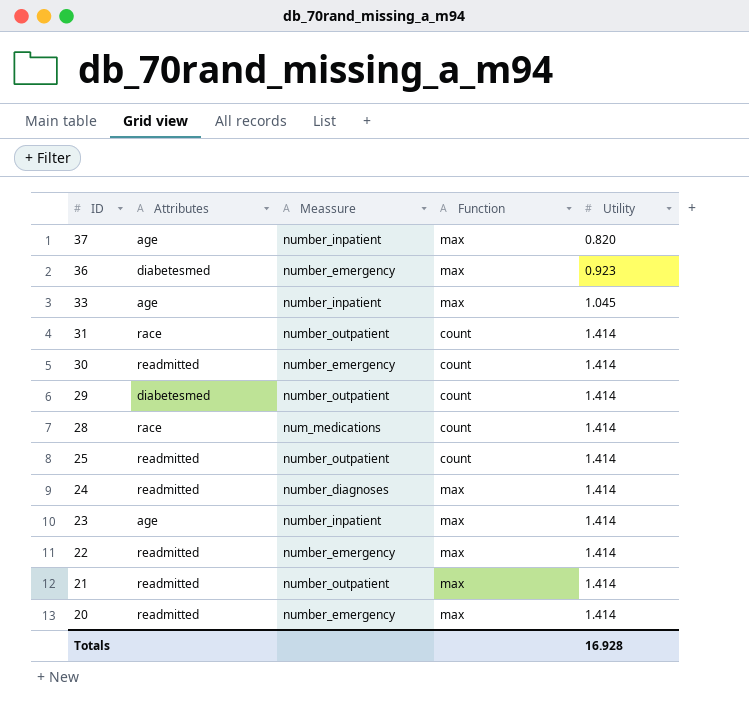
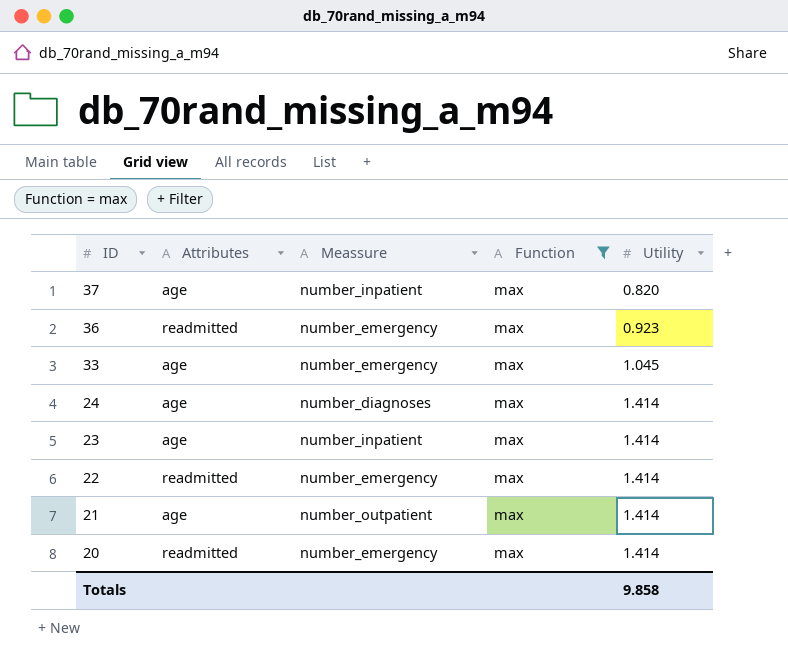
filter: none -> Function = max
36 | Attributes: diabetesmed -> readmitted
33 | Meassure: number_inpatient -> number_emergency
24 | Attributes: readmitted -> age
21 | Attributes: readmitted -> age
Totals | Utility: 16.928 -> 9.858

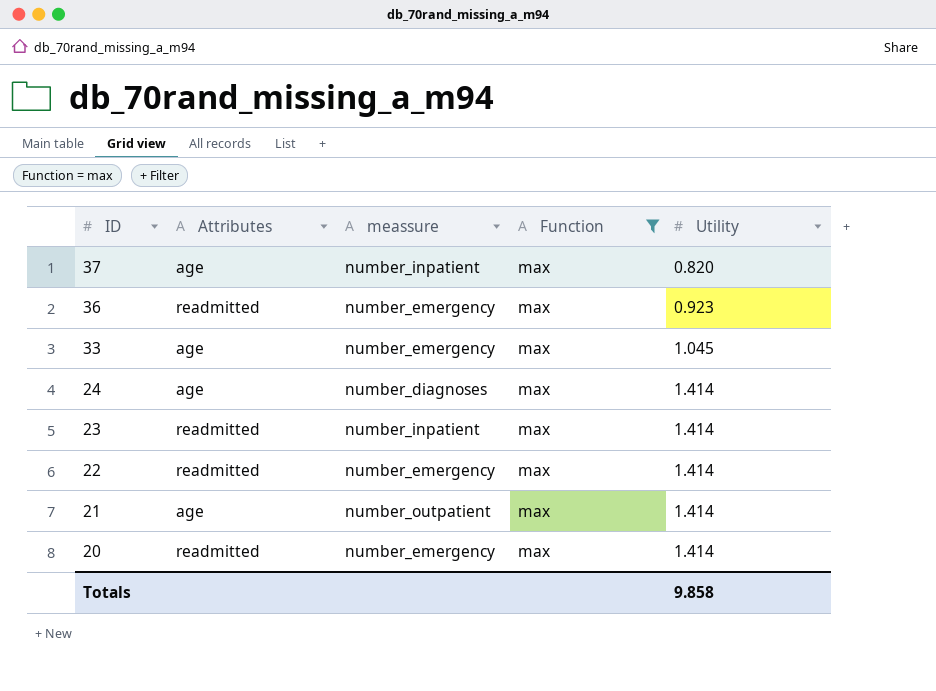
column name: Meassure -> meassure
23 | Attributes: age -> readmitted

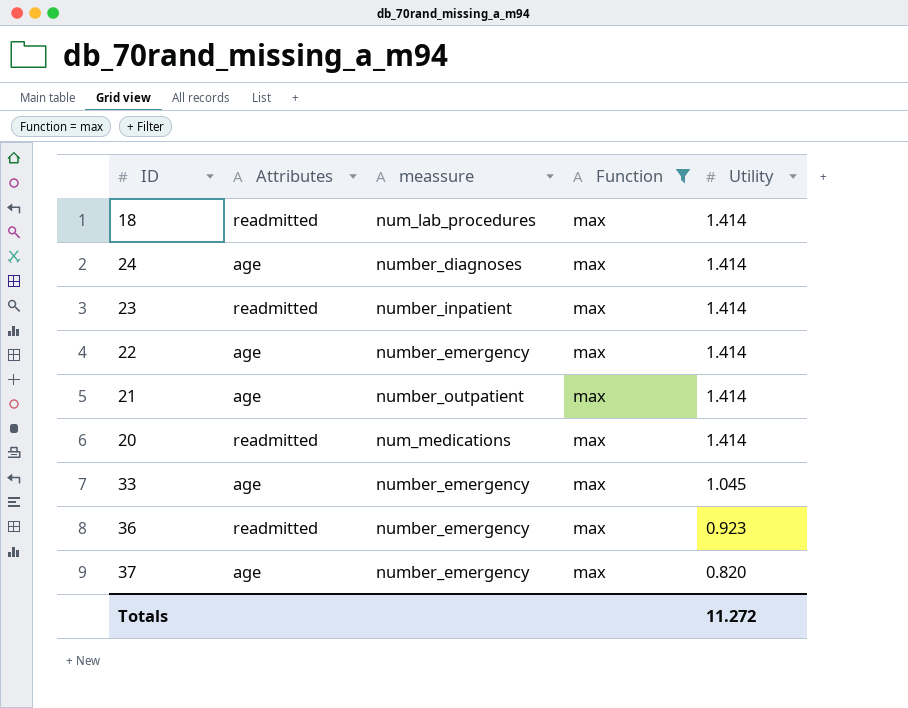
row order: ID descending -> Utility descending
row 18: none -> readmitted | num_lab_procedures | max | 1.414
22 | Attributes: readmitted -> age
20 | meassure: number_emergency -> num_medications
37 | meassure: number_inpatient -> number_emergency
Totals | Utility: 9.858 -> 11.272

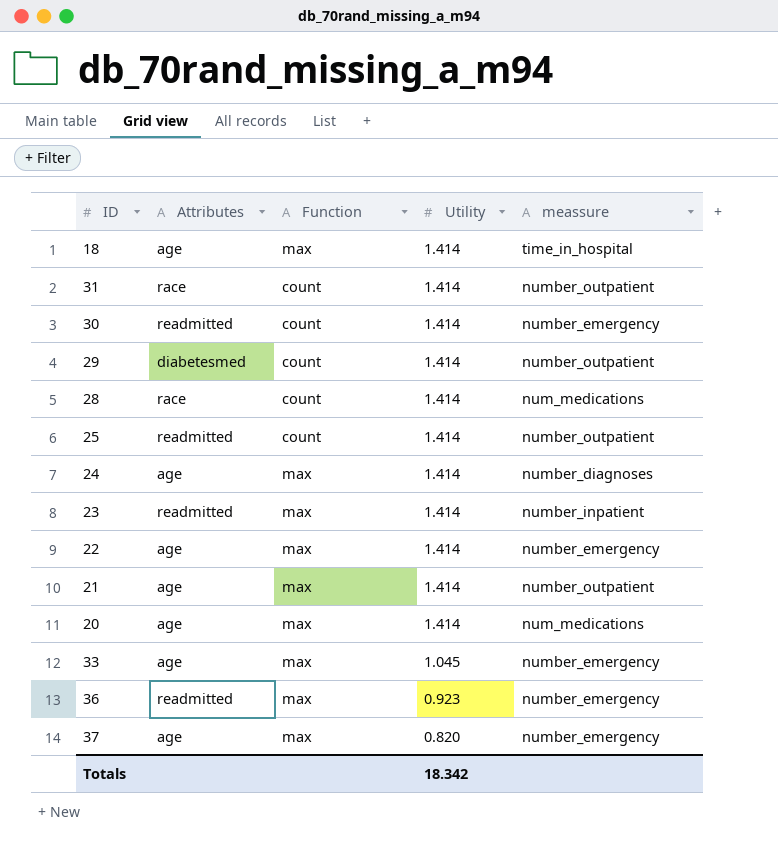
filter: Function = max -> none
column meassure | position: 3 -> 5
18 | Attributes: readmitted -> age
18 | meassure: num_lab_procedures -> time_in_hospital
20 | Attributes: readmitted -> age
Totals | Utility: 11.272 -> 18.342

